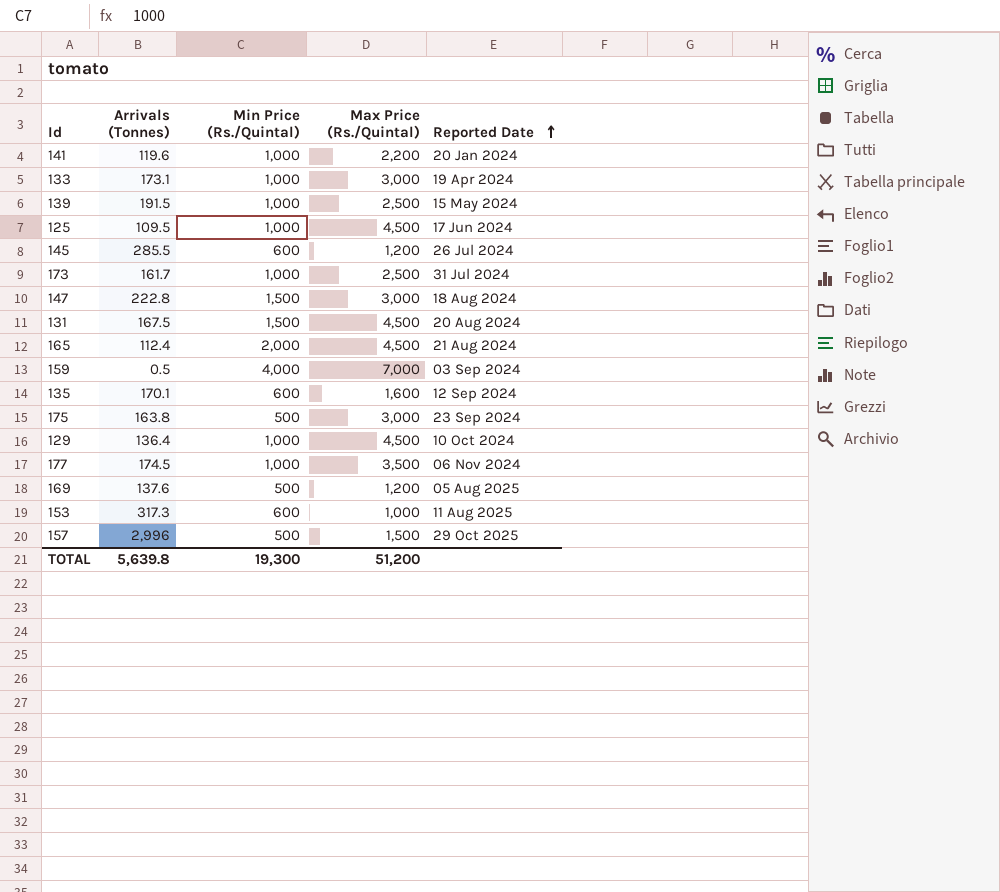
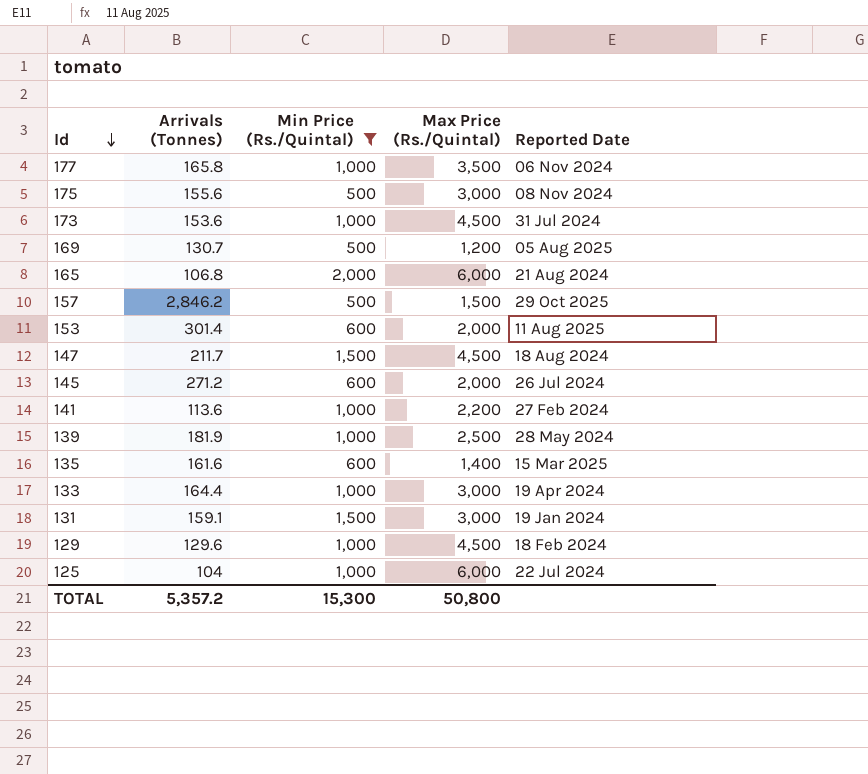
filter: none -> Min Price (Rs./Quintal) != 4,000
row order: Reported Date ascending -> Id descending
177 | Arrivals (Tonnes): 174.5 -> 165.8
175 | Arrivals (Tonnes): 163.8 -> 155.6
175 | Reported Date: 23 Sep 2024 -> 08 Nov 2024
173 | Arrivals (Tonnes): 161.7 -> 153.6
173 | Max Price (Rs./Quintal): 2,500 -> 4,500
169 | Arrivals (Tonnes): 137.6 -> 130.7
165 | Arrivals (Tonnes): 112.4 -> 106.8
165 | Max Price (Rs./Quintal): 4,500 -> 6,000
157 | Arrivals (Tonnes): 2,996 -> 2,846.2
153 | Arrivals (Tonnes): 317.3 -> 301.4
153 | Max Price (Rs./Quintal): 1,000 -> 2,000
147 | Arrivals (Tonnes): 222.8 -> 211.7
147 | Max Price (Rs./Quintal): 3,000 -> 4,500
145 | Arrivals (Tonnes): 285.5 -> 271.2
145 | Max Price (Rs./Quintal): 1,200 -> 2,000
141 | Arrivals (Tonnes): 119.6 -> 113.6
141 | Reported Date: 20 Jan 2024 -> 27 Feb 2024
139 | Arrivals (Tonnes): 191.5 -> 181.9
139 | Reported Date: 15 May 2024 -> 28 May 2024
135 | Arrivals (Tonnes): 170.1 -> 161.6
135 | Max Price (Rs./Quintal): 1,600 -> 1,400
135 | Reported Date: 12 Sep 2024 -> 15 Mar 2025
133 | Arrivals (Tonnes): 173.1 -> 164.4
131 | Arrivals (Tonnes): 167.5 -> 159.1
131 | Max Price (Rs./Quintal): 4,500 -> 3,000
131 | Reported Date: 20 Aug 2024 -> 19 Jan 2024
129 | Arrivals (Tonnes): 136.4 -> 129.6
129 | Reported Date: 10 Oct 2024 -> 18 Feb 2024
125 | Arrivals (Tonnes): 109.5 -> 104
125 | Max Price (Rs./Quintal): 4,500 -> 6,000
125 | Reported Date: 17 Jun 2024 -> 22 Jul 2024
TOTAL | Arrivals (Tonnes): 5,639.8 -> 5,357.2
TOTAL | Min Price (Rs./Quintal): 19,300 -> 15,300
TOTAL | Max Price (Rs./Quintal): 51,200 -> 50,800

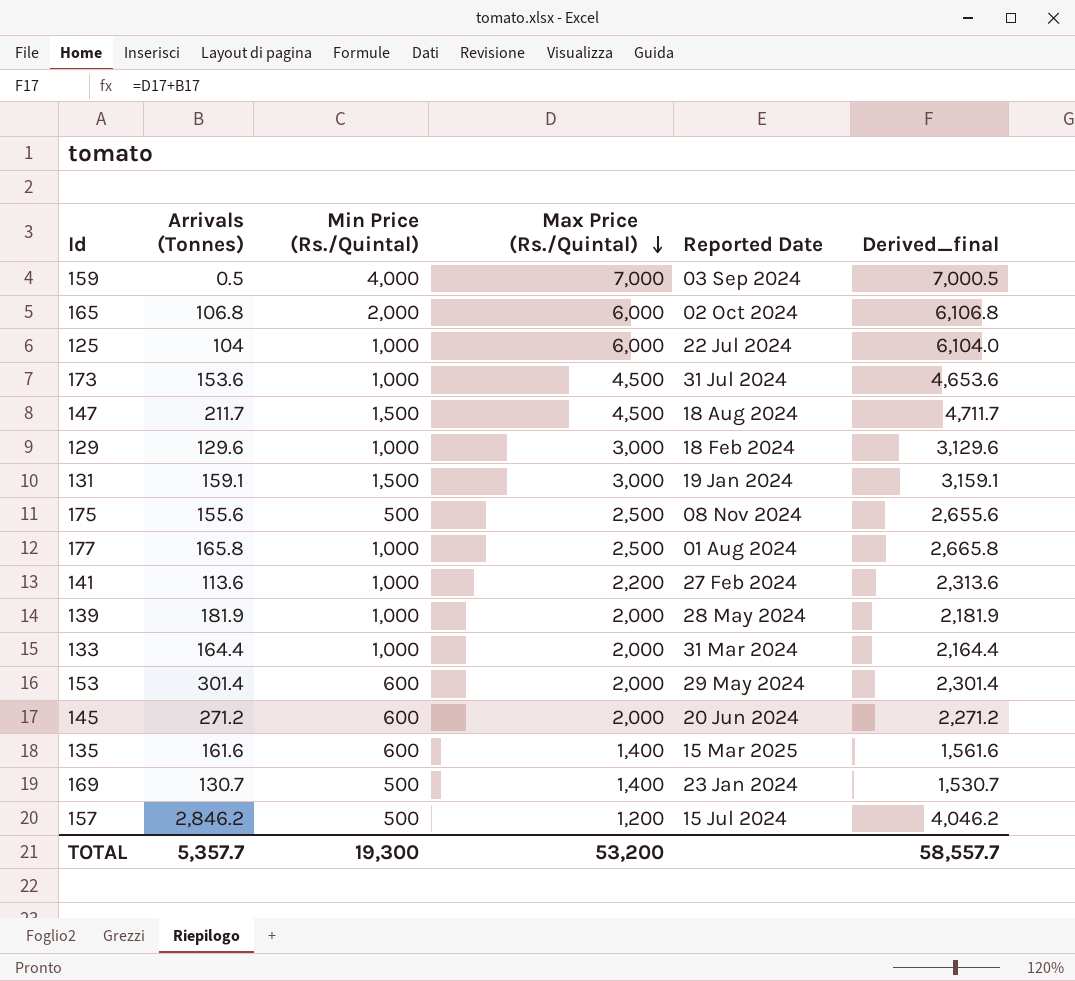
filter: Min Price (Rs./Quintal) != 4,000 -> none
row order: Id descending -> Max Price (Rs./Quintal) descending
column Derived_final | formula: none -> [Arrivals (Tonnes)] + [Max Price (Rs./Quintal)]
165 | Reported Date: 21 Aug 2024 -> 02 Oct 2024
129 | Max Price (Rs./Quintal): 4,500 -> 3,000
175 | Max Price (Rs./Quintal): 3,000 -> 2,500
177 | Max Price (Rs./Quintal): 3,500 -> 2,500
177 | Reported Date: 06 Nov 2024 -> 01 Aug 2024
139 | Max Price (Rs./Quintal): 2,500 -> 2,000
133 | Max Price (Rs./Quintal): 3,000 -> 2,000
133 | Reported Date: 19 Apr 2024 -> 31 Mar 2024
153 | Reported Date: 11 Aug 2025 -> 29 May 2024
145 | Reported Date: 26 Jul 2024 -> 20 Jun 2024
169 | Max Price (Rs./Quintal): 1,200 -> 1,400
169 | Reported Date: 05 Aug 2025 -> 23 Jan 2024
157 | Max Price (Rs./Quintal): 1,500 -> 1,200
157 | Reported Date: 29 Oct 2025 -> 15 Jul 2024
TOTAL | Arrivals (Tonnes): 5,357.2 -> 5,357.7
TOTAL | Min Price (Rs./Quintal): 15,300 -> 19,300
TOTAL | Max Price (Rs./Quintal): 50,800 -> 53,200

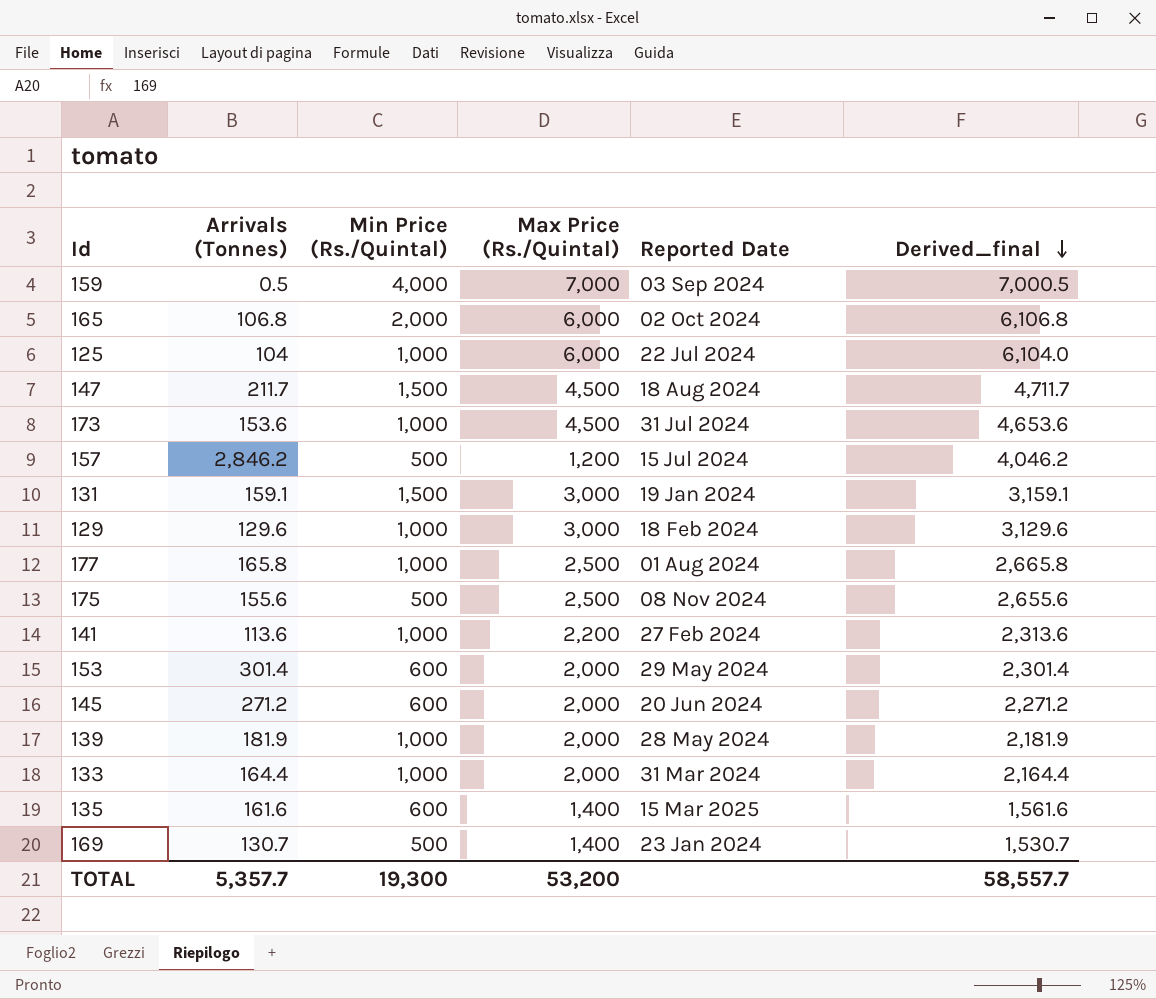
row order: Max Price (Rs./Quintal) descending -> Derived_final descending

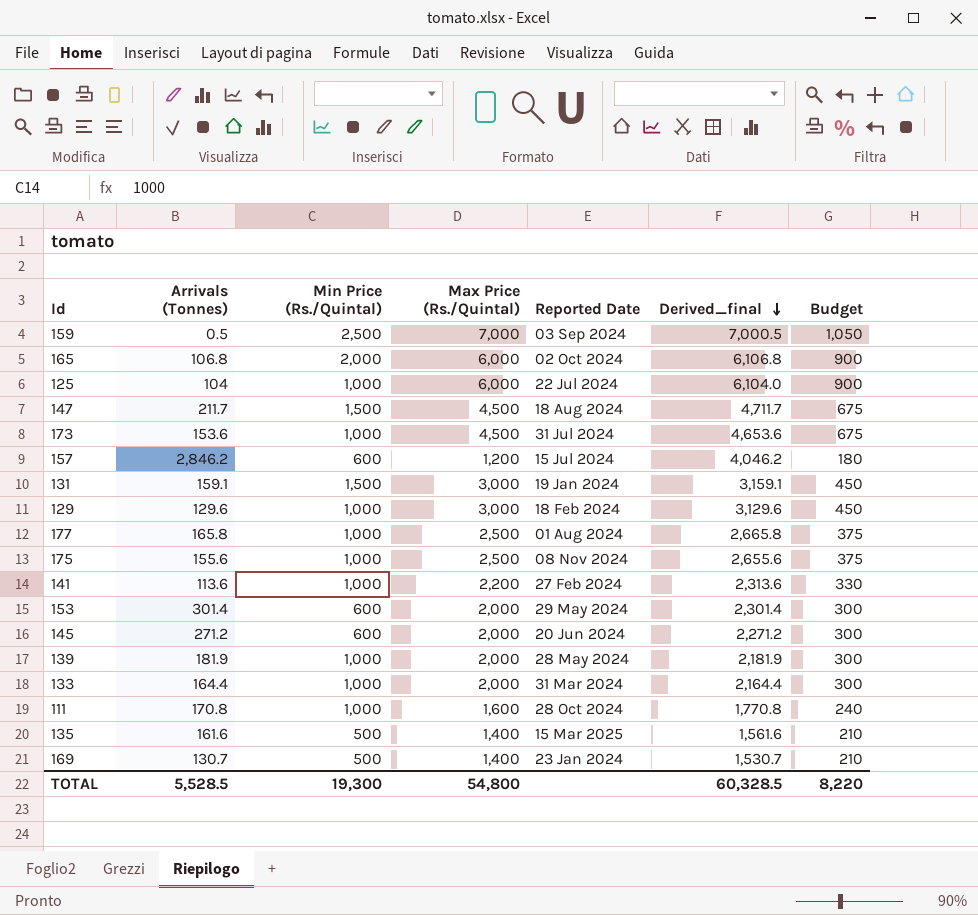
column Budget | formula: none -> [Max Price (Rs./Quintal)] * 0.15
159 | Min Price (Rs./Quintal): 4,000 -> 2,500
157 | Min Price (Rs./Quintal): 500 -> 600
175 | Min Price (Rs./Quintal): 500 -> 1,000
row 111: none -> 170.8 | 1,000 | 1,600 | 28 Oct 2024 | 1,770.8 | 240
135 | Min Price (Rs./Quintal): 600 -> 500
TOTAL | Arrivals (Tonnes): 5,357.7 -> 5,528.5
TOTAL | Max Price (Rs./Quintal): 53,200 -> 54,800
TOTAL | Derived_final: 58,557.7 -> 60,328.5

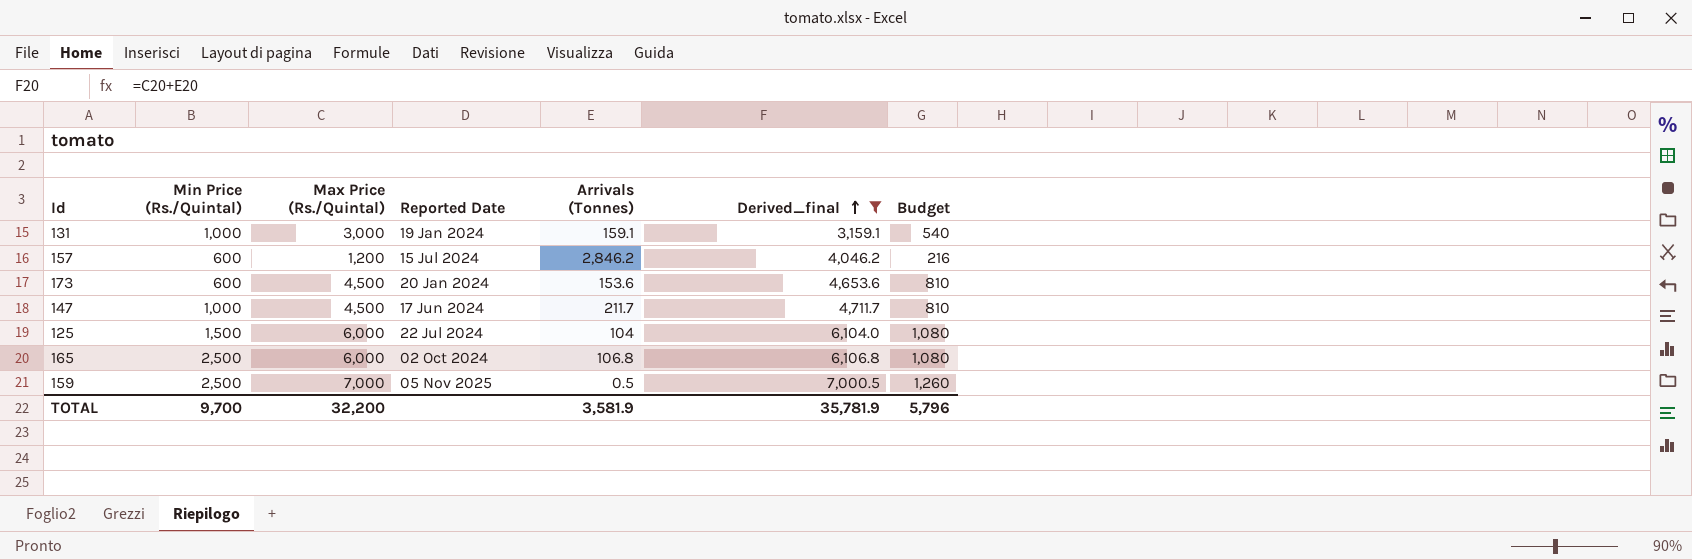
filter: none -> Derived_final >= 3,159.1
row order: Derived_final descending -> Derived_final ascending
column Arrivals (Tonnes) | position: 2 -> 5
column Budget | formula: [Max Price (Rs./Quintal)] * 0.15 -> [Max Price (Rs./Quintal)] * 0.18
131 | Min Price (Rs./Quintal): 1,500 -> 1,000
173 | Min Price (Rs./Quintal): 1,000 -> 600
173 | Reported Date: 31 Jul 2024 -> 20 Jan 2024
147 | Min Price (Rs./Quintal): 1,500 -> 1,000
147 | Reported Date: 18 Aug 2024 -> 17 Jun 2024
125 | Min Price (Rs./Quintal): 1,000 -> 1,500
165 | Min Price (Rs./Quintal): 2,000 -> 2,500
159 | Reported Date: 03 Sep 2024 -> 05 Nov 2025
TOTAL | Min Price (Rs./Quintal): 19,300 -> 9,700
TOTAL | Max Price (Rs./Quintal): 54,800 -> 32,200
TOTAL | Arrivals (Tonnes): 5,528.5 -> 3,581.9
TOTAL | Derived_final: 60,328.5 -> 35,781.9
TOTAL | Budget: 8,220 -> 5,796

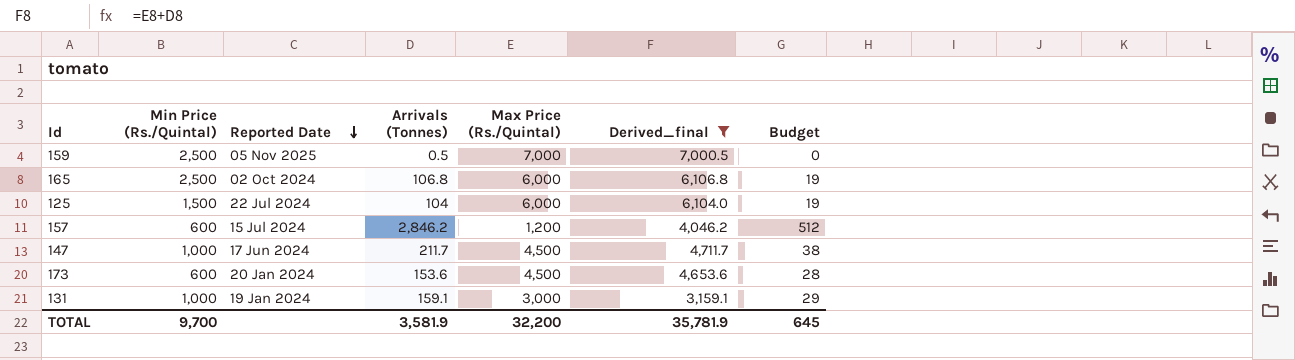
row order: Derived_final ascending -> Reported Date descending
column Max Price (Rs./Quintal) | position: 3 -> 5
column Budget | formula: [Max Price (Rs./Quintal)] * 0.18 -> [Arrivals (Tonnes)] * 0.18
TOTAL | Budget: 5,796 -> 645

